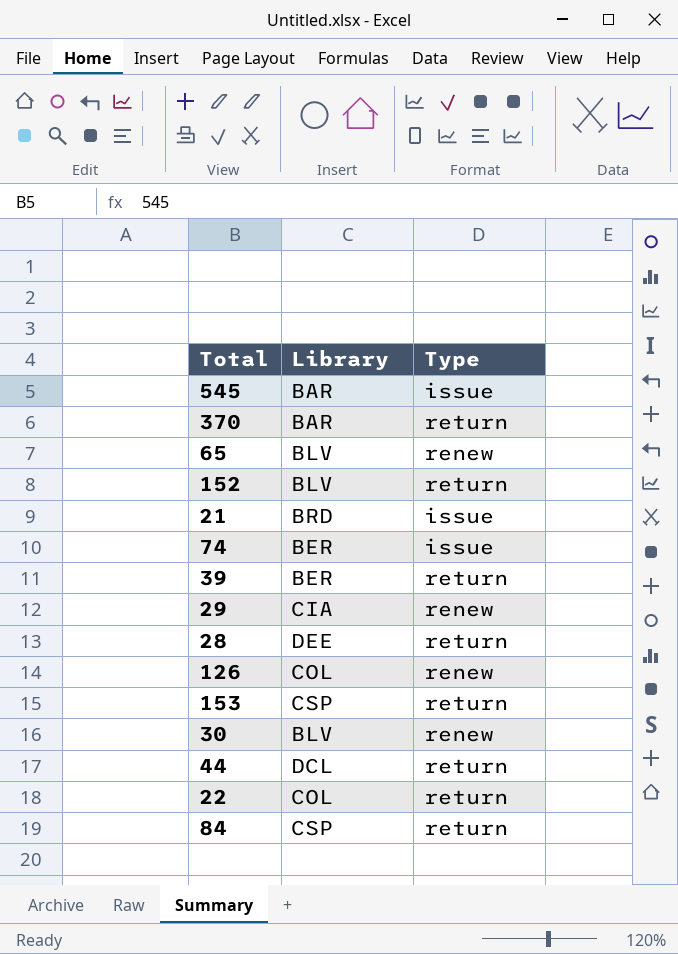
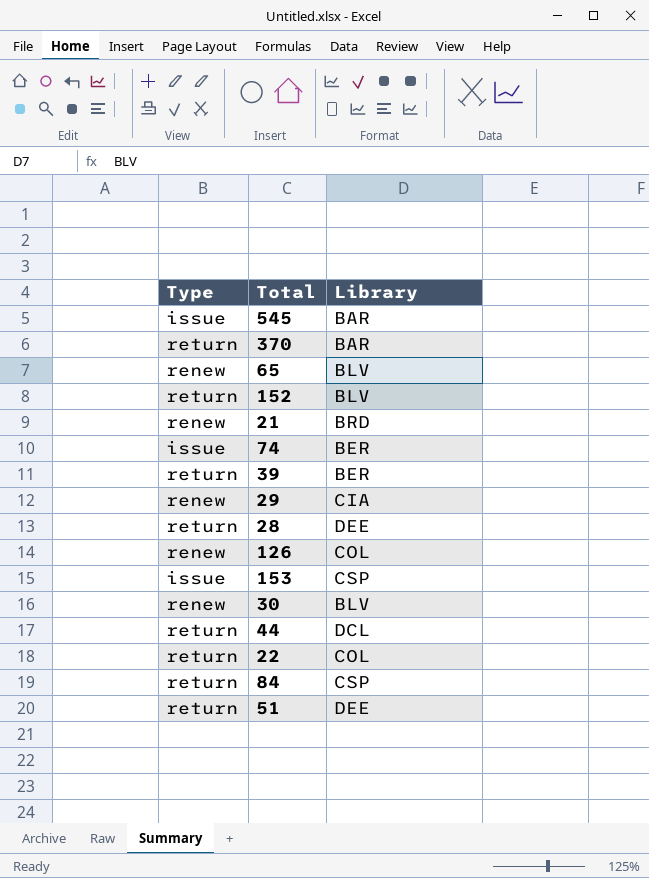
column Type | position: 3 -> 1
21 | Type: issue -> renew
153 | Type: return -> issue
row 51: none -> return | DEE

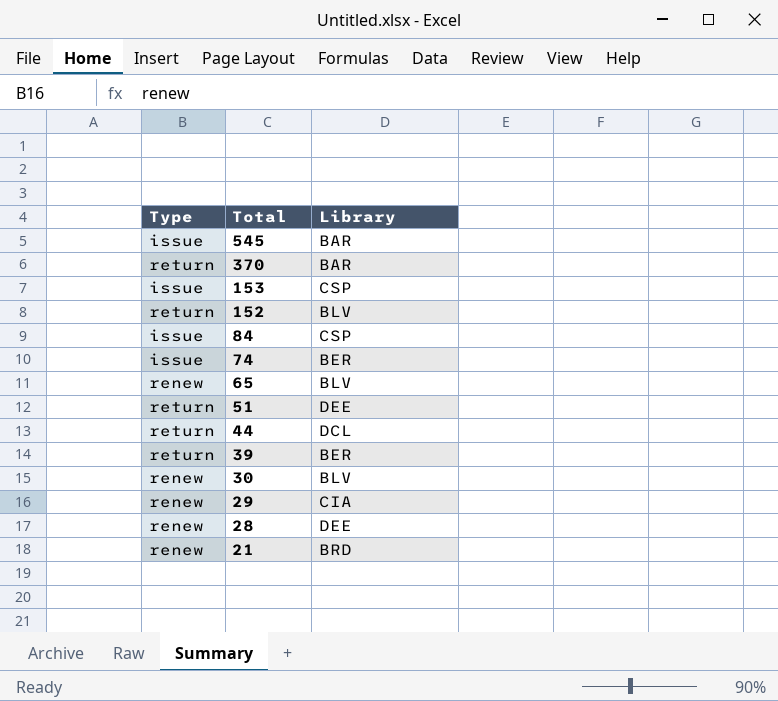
row order: none -> Total descending
row 126: renew | COL -> none
row 22: return | COL -> none
84 | Type: return -> issue
28 | Type: return -> renew

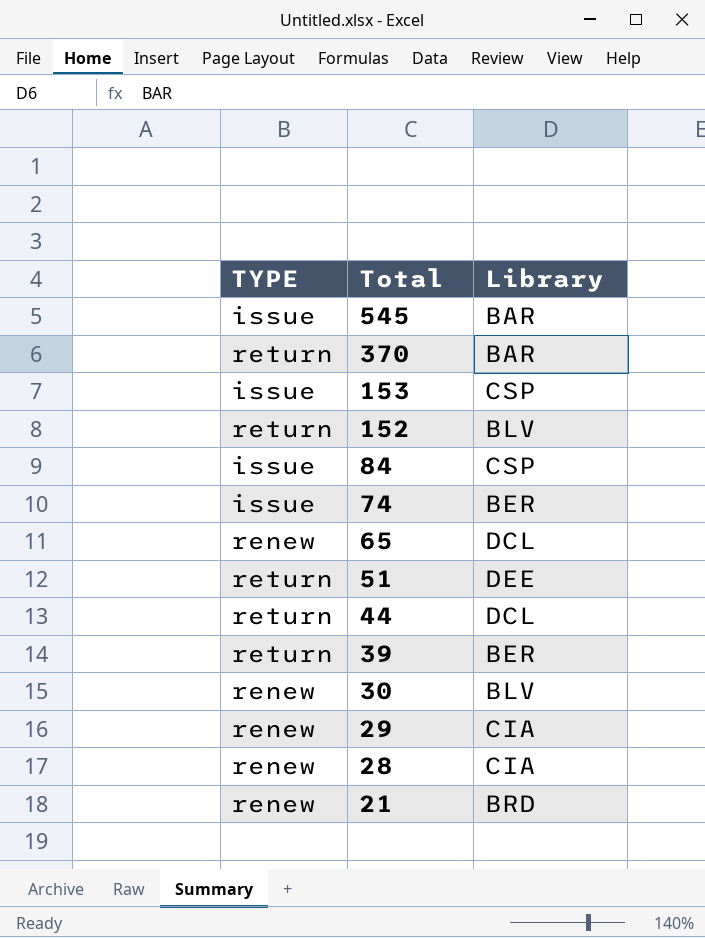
column name: Type -> TYPE
65 | Library: BLV -> DCL
28 | Library: DEE -> CIA

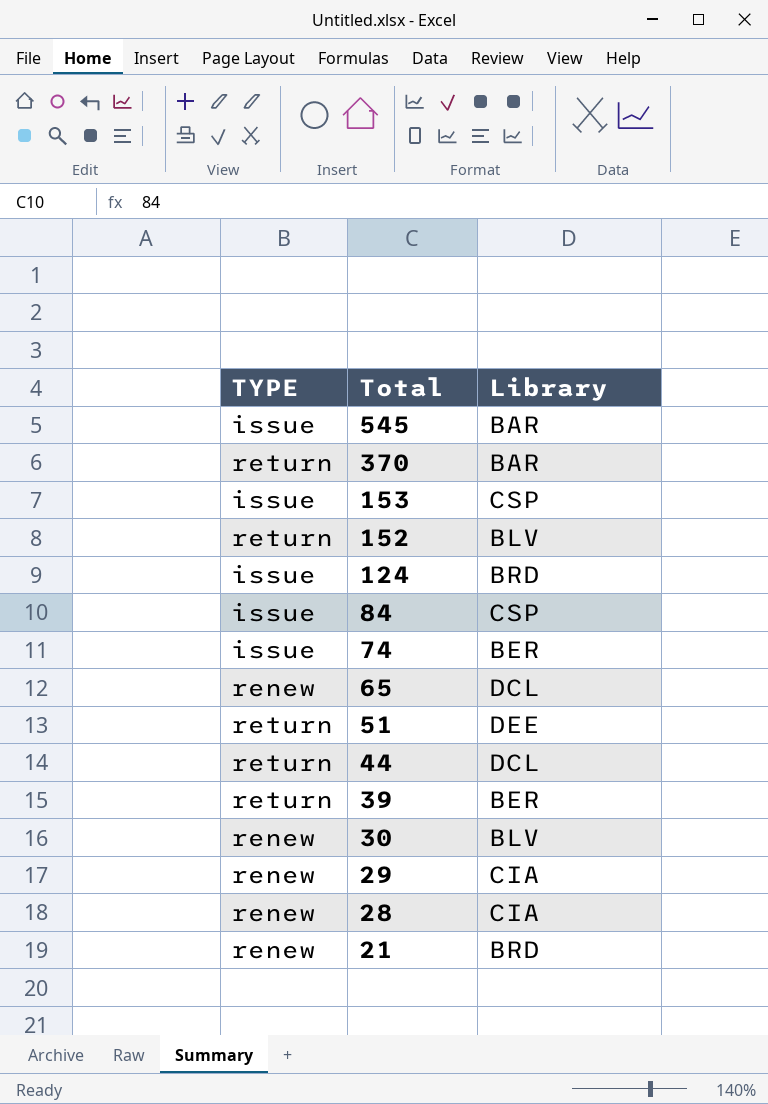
row 124: none -> issue | BRD

